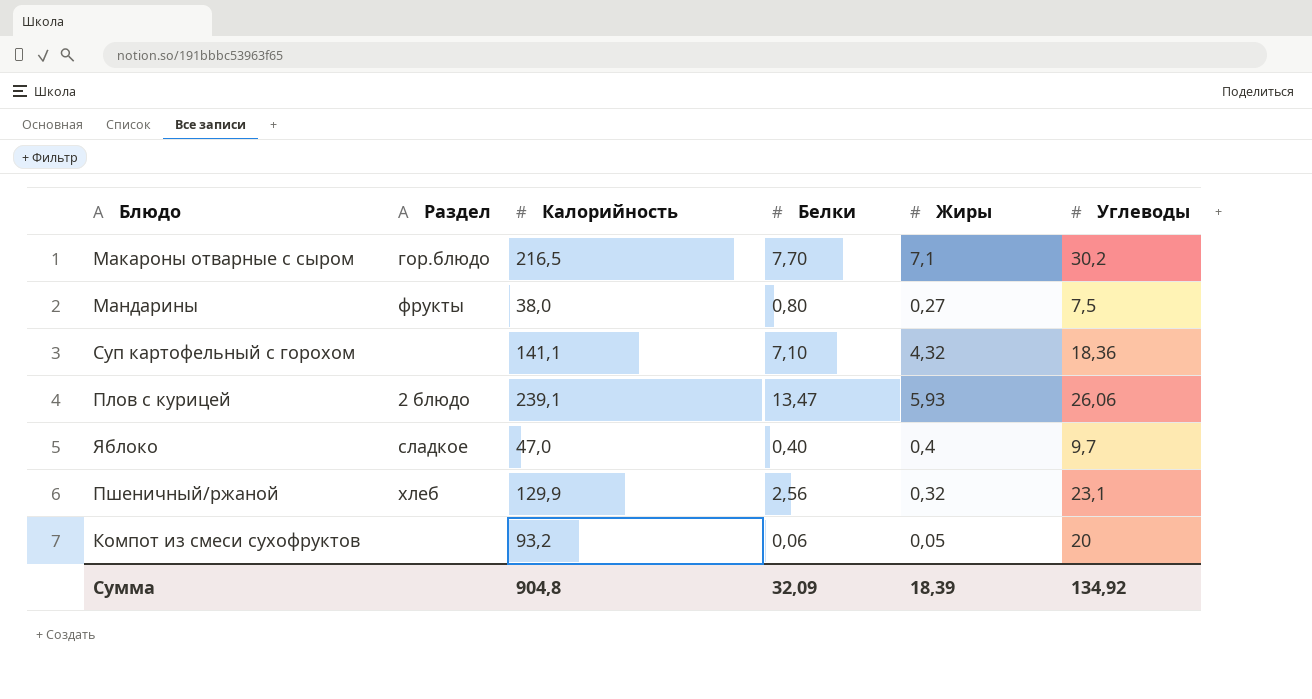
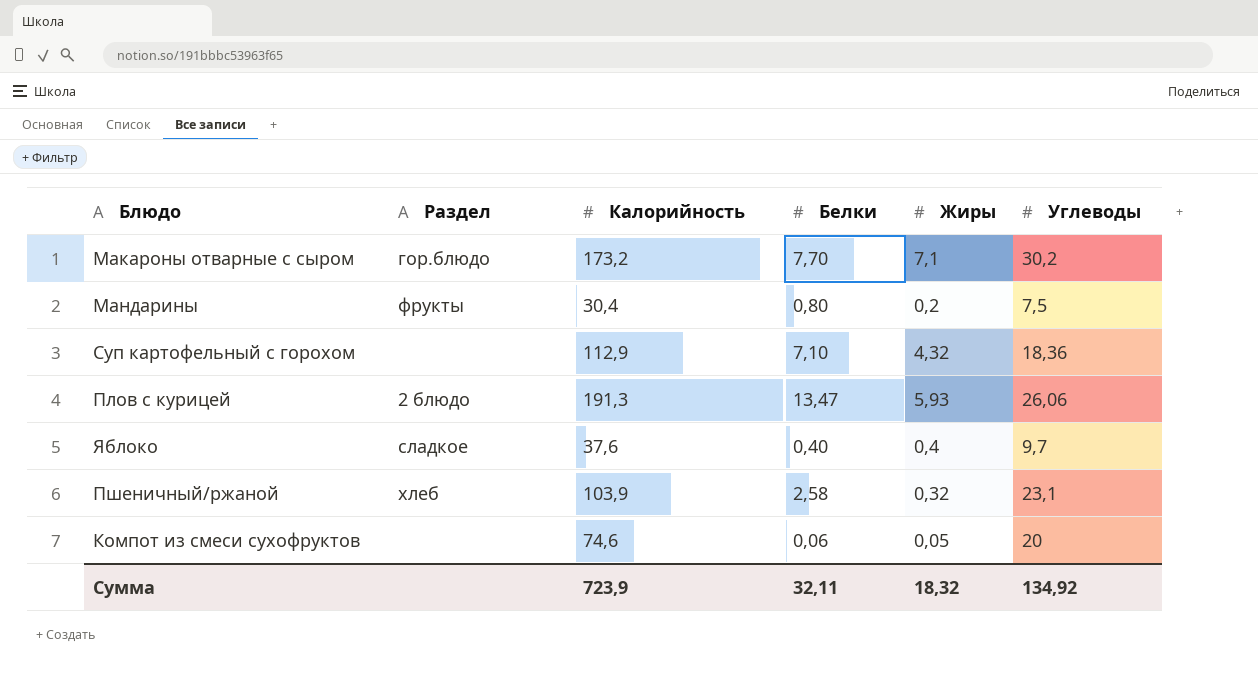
Макароны отварные с сыром | Калорийность: 216,5 -> 173,2
Мандарины | Калорийность: 38,0 -> 30,4
Мандарины | Жиры: 0,27 -> 0,2
Суп картофельный с горохом | Калорийность: 141,1 -> 112,9
Плов с курицей | Калорийность: 239,1 -> 191,3
Яблоко | Калорийность: 47,0 -> 37,6
Пшеничный/ржаной | Калорийность: 129,9 -> 103,9
Пшеничный/ржаной | Белки: 2,56 -> 2,58
Компот из смеси сухофруктов | Калорийность: 93,2 -> 74,6
Сумма | Калорийность: 904,8 -> 723,9
Сумма | Белки: 32,09 -> 32,11
Сумма | Жиры: 18,39 -> 18,32

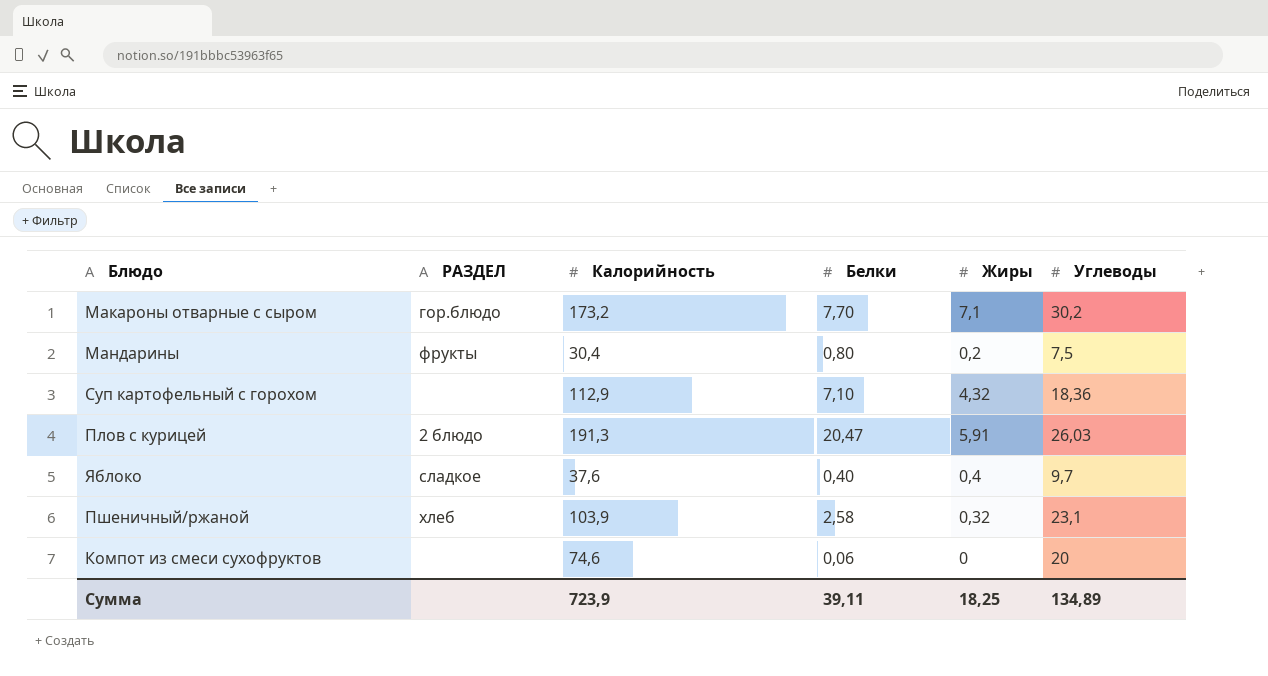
column name: Раздел -> РАЗДЕЛ
Плов с курицей | Белки: 13,47 -> 20,47
Плов с курицей | Жиры: 5,93 -> 5,91
Плов с курицей | Углеводы: 26,06 -> 26,03
Компот из смеси сухофруктов | Жиры: 0,05 -> 0
Сумма | Белки: 32,11 -> 39,11
Сумма | Жиры: 18,32 -> 18,25
Сумма | Углеводы: 134,92 -> 134,89

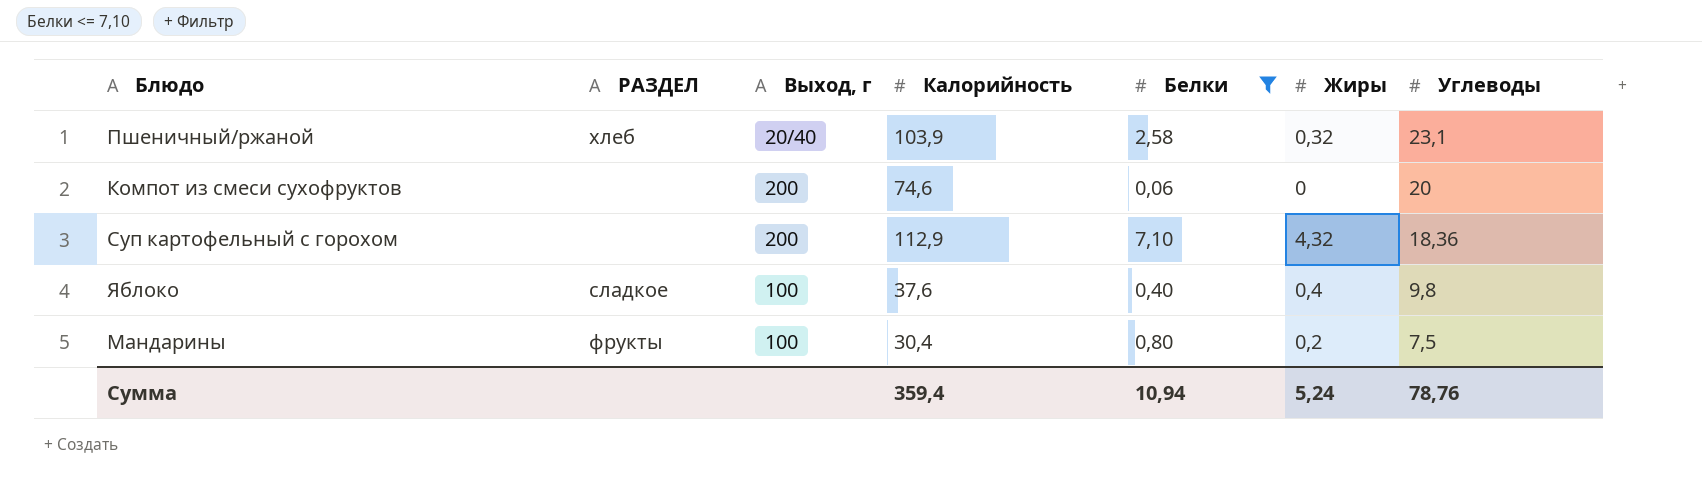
filter: none -> Белки <= 7,10
row order: none -> Углеводы descending
column Выход, г | position: none -> 3
Яблоко | Углеводы: 9,7 -> 9,8
Сумма | Калорийность: 723,9 -> 359,4
Сумма | Белки: 39,11 -> 10,94
Сумма | Жиры: 18,25 -> 5,24
Сумма | Углеводы: 134,89 -> 78,76

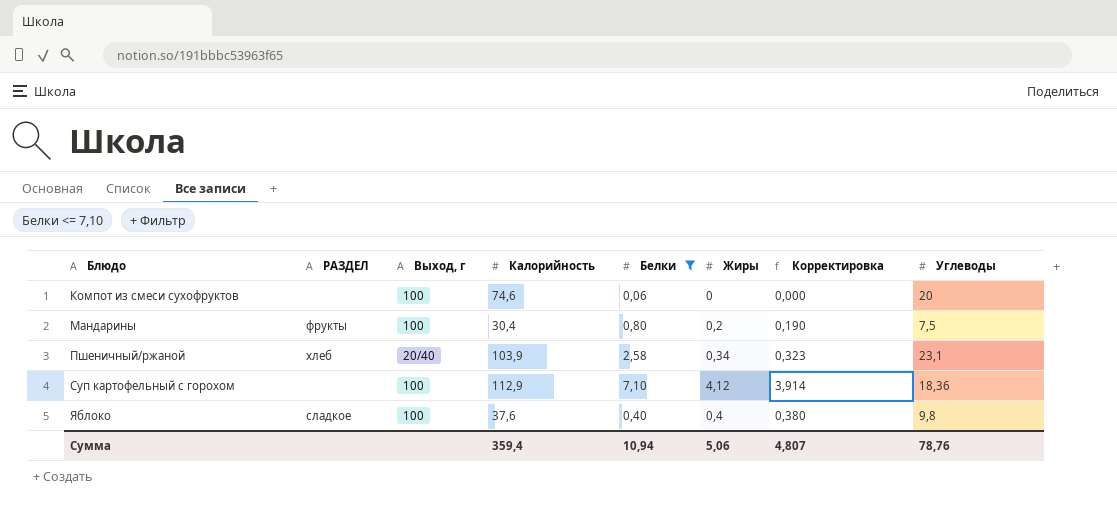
row order: Углеводы descending -> Блюдо ascending
column Корректировка | formula: none -> [Жиры] * 0,95
Компот из смеси сухофруктов | Выход, г: 200 -> 100
Пшеничный/ржаной | Жиры: 0,32 -> 0,34
Суп картофельный с горохом | Выход, г: 200 -> 100
Суп картофельный с горохом | Жиры: 4,32 -> 4,12
Сумма | Жиры: 5,24 -> 5,06

